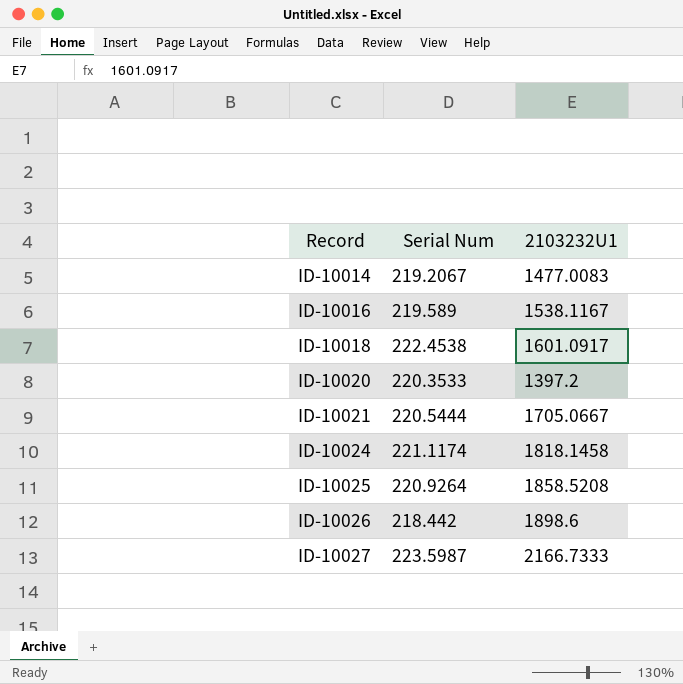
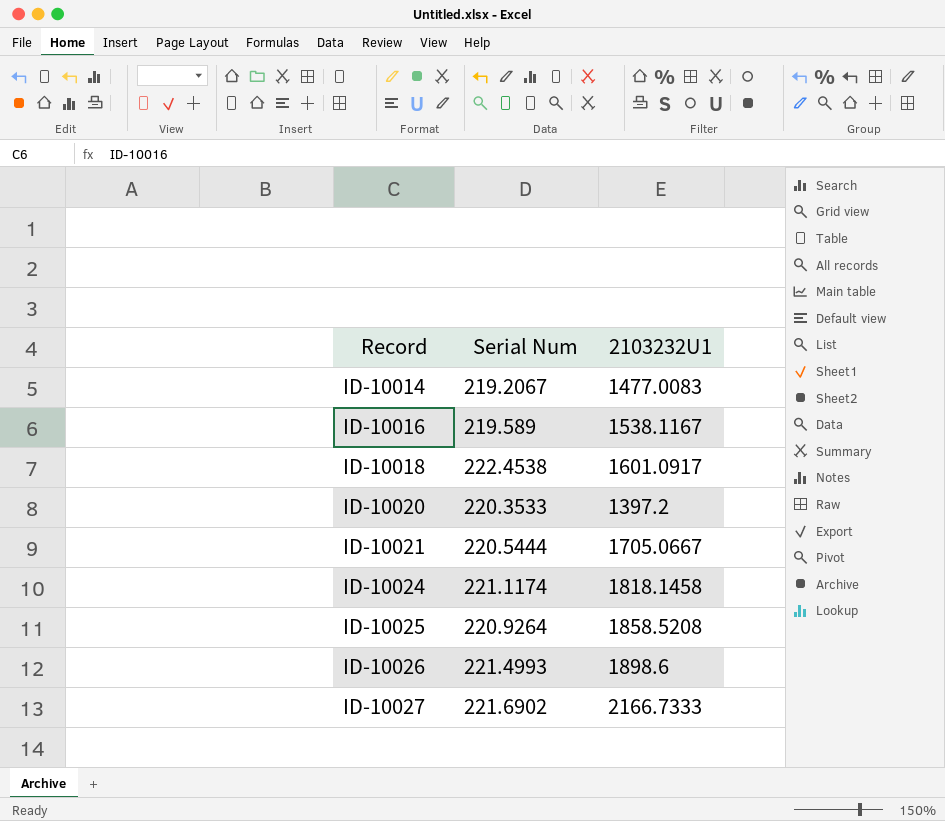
ID-10026 | Serial Num: 218.442 -> 221.4993
ID-10027 | Serial Num: 223.5987 -> 221.6902

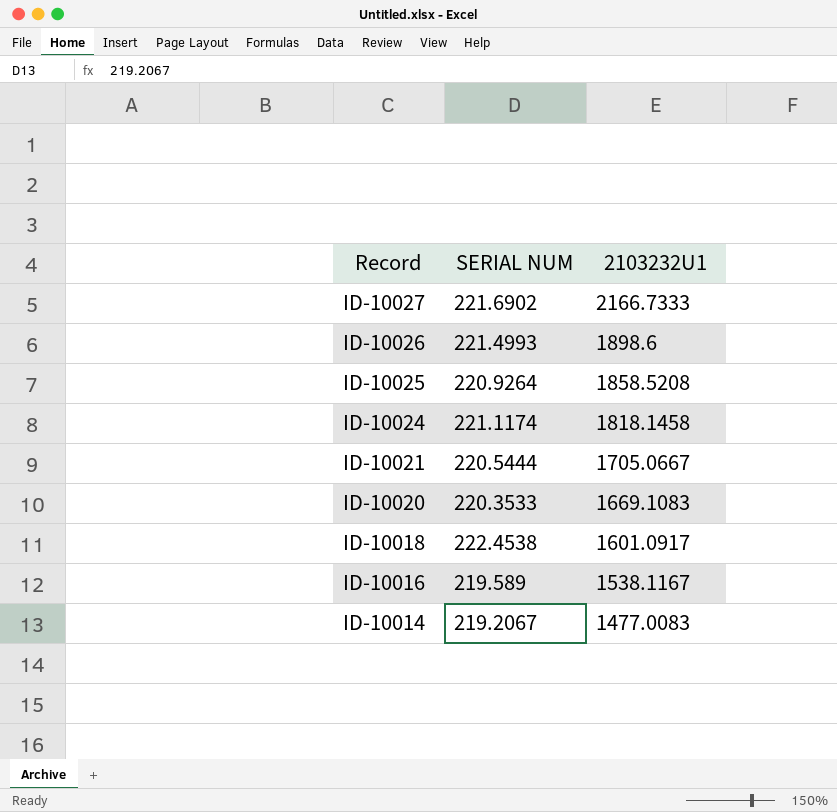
row order: Record ascending -> Record descending
column name: Serial Num -> SERIAL NUM
ID-10020 | 2103232U1: 1397.2 -> 1669.1083

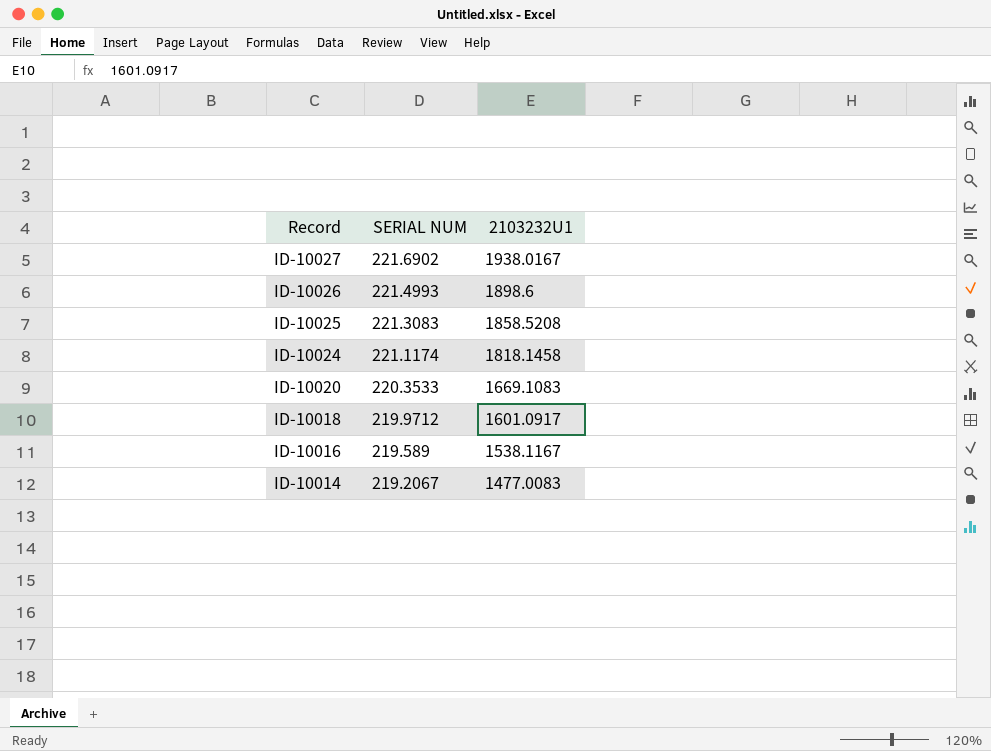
row ID-10021: 220.5444 | 1705.0667 -> none
ID-10027 | 2103232U1: 2166.7333 -> 1938.0167
ID-10025 | SERIAL NUM: 220.9264 -> 221.3083
ID-10018 | SERIAL NUM: 222.4538 -> 219.9712

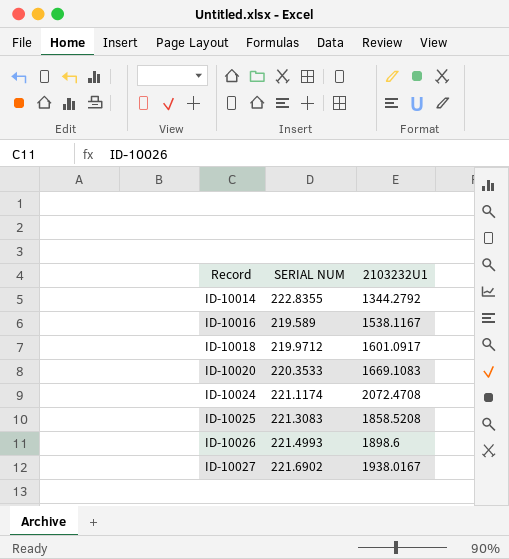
row order: Record descending -> Record ascending
ID-10014 | SERIAL NUM: 219.2067 -> 222.8355
ID-10014 | 2103232U1: 1477.0083 -> 1344.2792
ID-10024 | 2103232U1: 1818.1458 -> 2072.4708

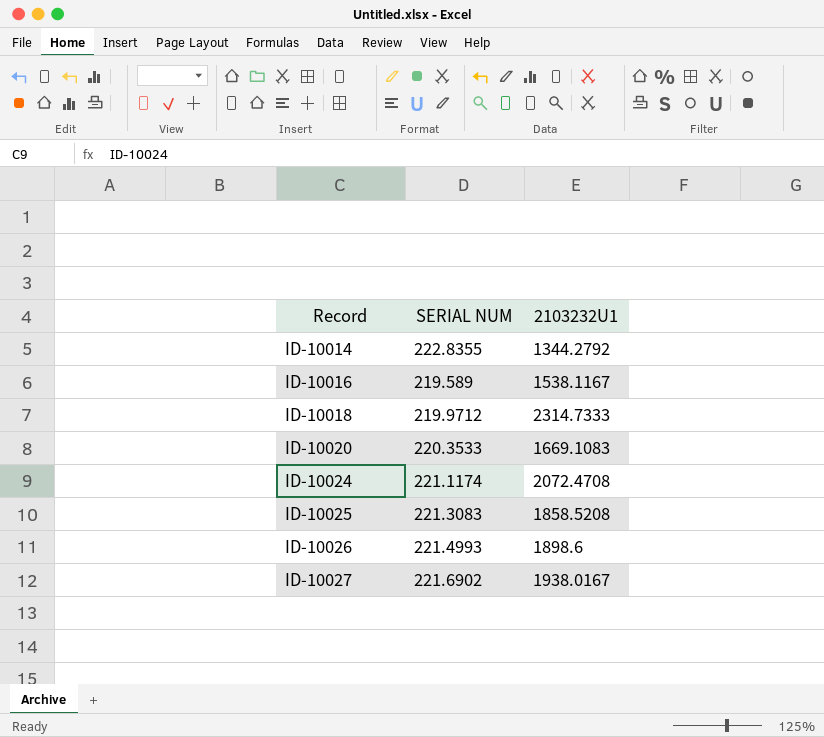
ID-10018 | 2103232U1: 1601.0917 -> 2314.7333

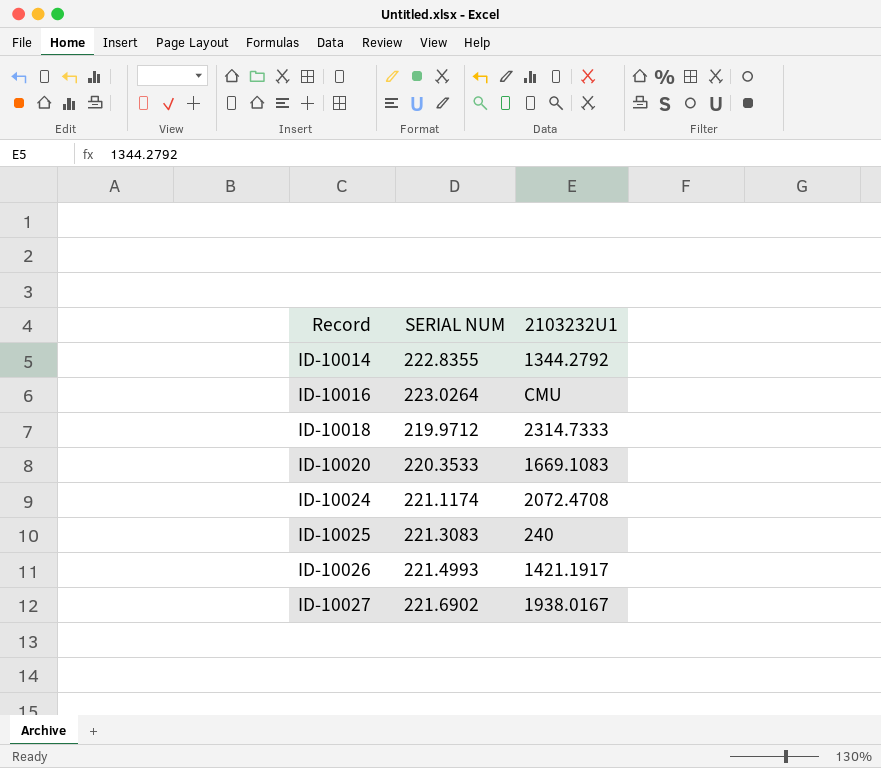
ID-10016 | SERIAL NUM: 219.589 -> 223.0264
ID-10016 | 2103232U1: 1538.1167 -> CMU
ID-10025 | 2103232U1: 1858.5208 -> 240
ID-10026 | 2103232U1: 1898.6 -> 1421.1917

